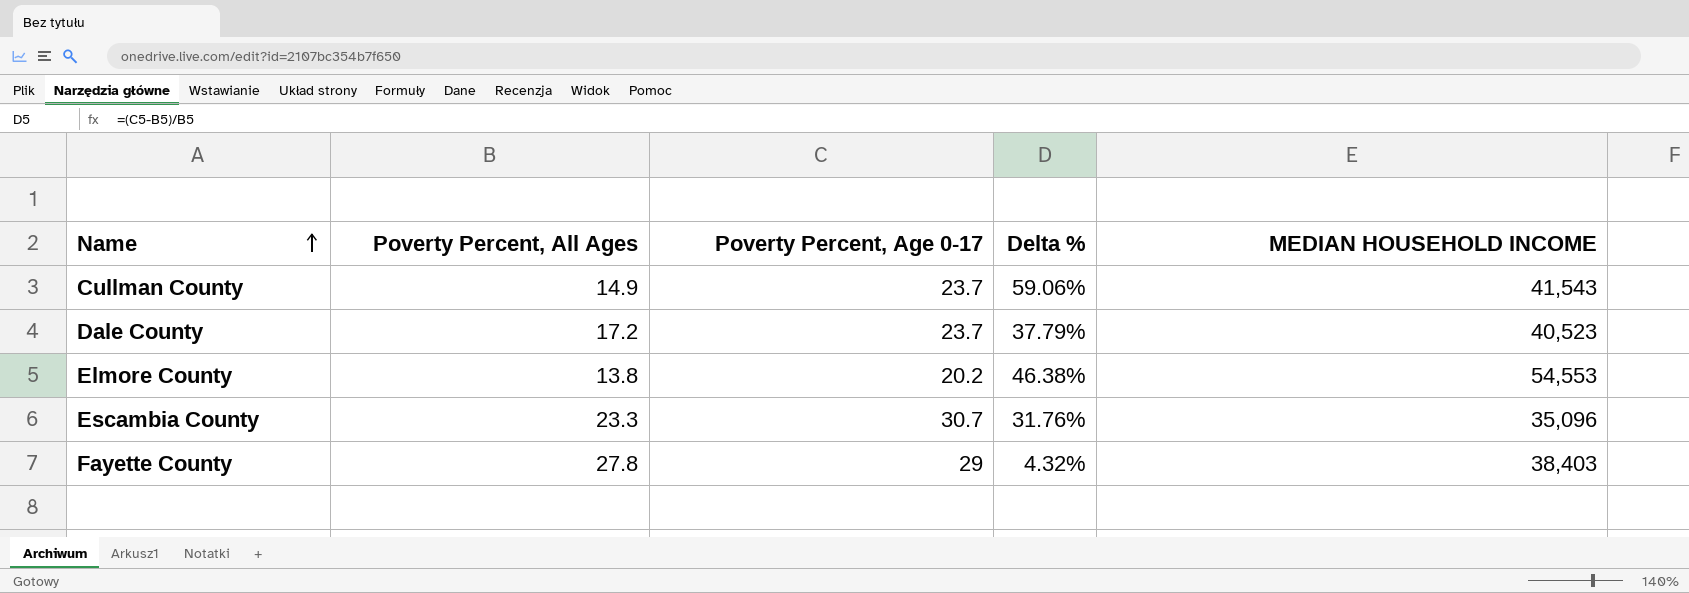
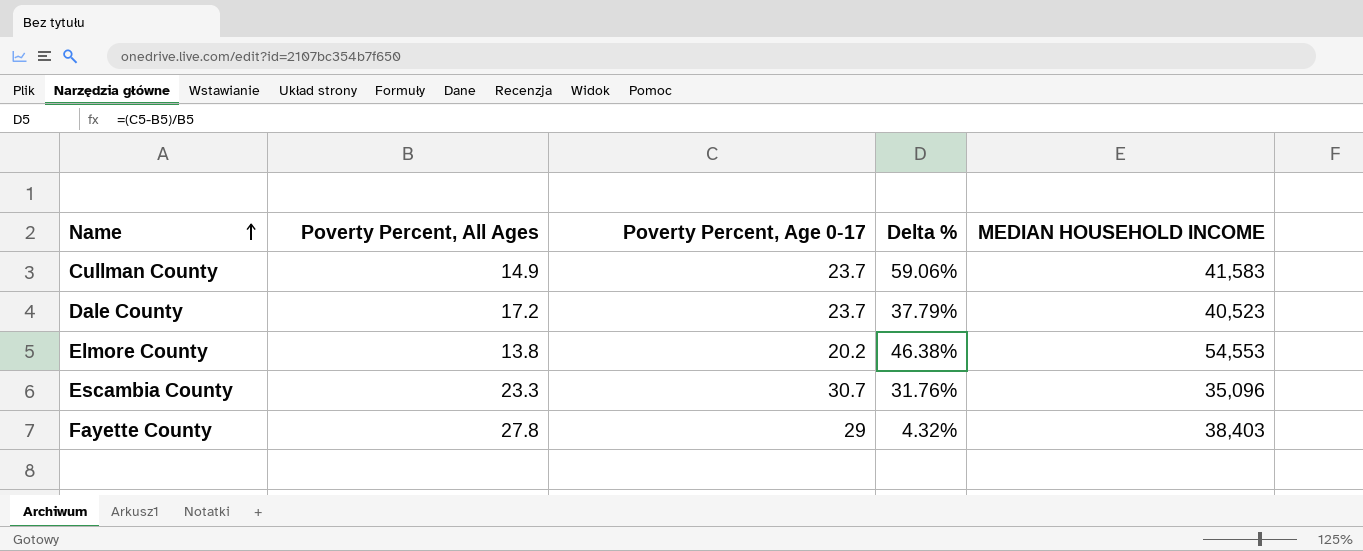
Cullman County | MEDIAN HOUSEHOLD INCOME: 41,543 -> 41,583

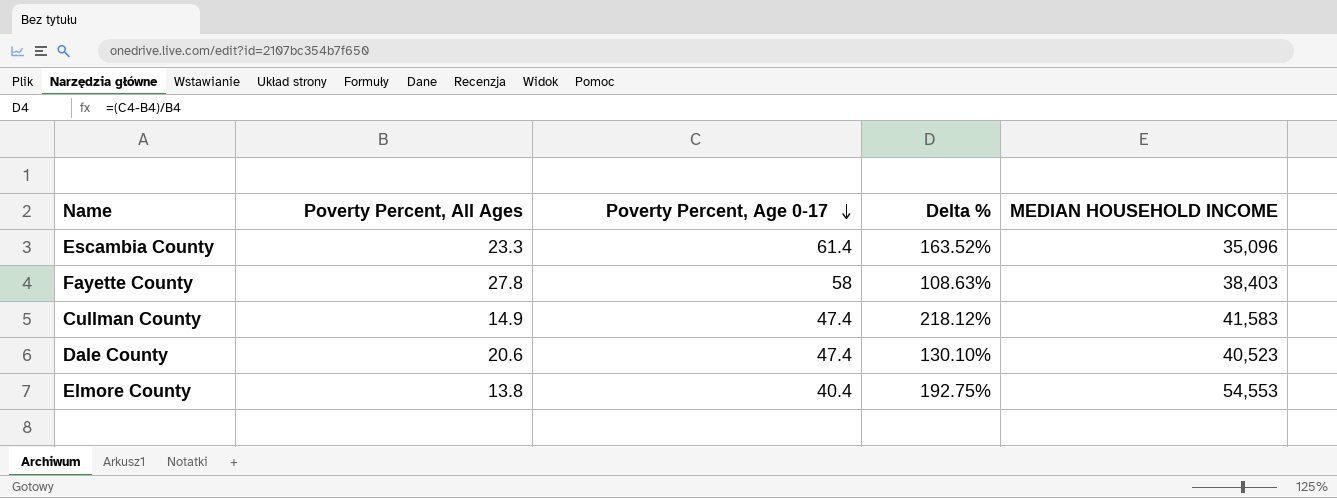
row order: Name ascending -> Poverty Percent, Age 0-17 descending
Escambia County | Poverty Percent, Age 0-17: 30.7 -> 61.4
Escambia County | Delta %: 31.76% -> 163.52%
Fayette County | Poverty Percent, Age 0-17: 29 -> 58
Fayette County | Delta %: 4.32% -> 108.63%
Cullman County | Poverty Percent, Age 0-17: 23.7 -> 47.4
Cullman County | Delta %: 59.06% -> 218.12%
Dale County | Poverty Percent, All Ages: 17.2 -> 20.6
Dale County | Poverty Percent, Age 0-17: 23.7 -> 47.4
Dale County | Delta %: 37.79% -> 130.10%
Elmore County | Poverty Percent, Age 0-17: 20.2 -> 40.4
Elmore County | Delta %: 46.38% -> 192.75%

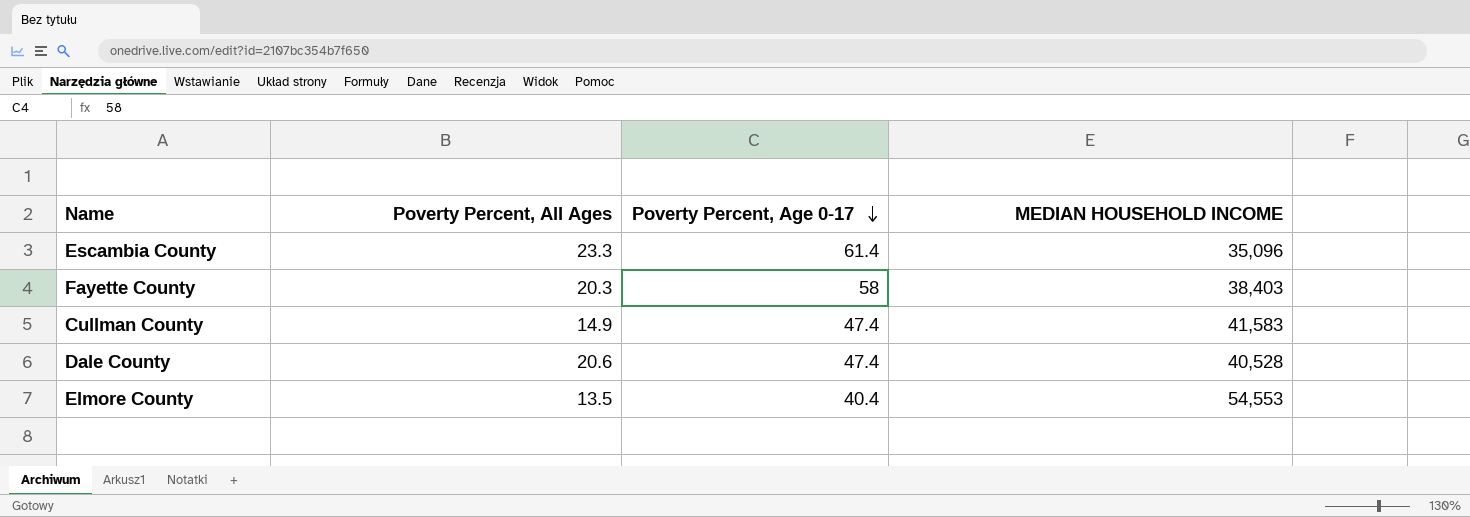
column Delta % | formula: ([Poverty Percent, Age 0-17] - [Poverty Percent, All Ages]) / [Poverty Percent, All Ages] -> none
Fayette County | Poverty Percent, All Ages: 27.8 -> 20.3
Dale County | MEDIAN HOUSEHOLD INCOME: 40,523 -> 40,528
Elmore County | Poverty Percent, All Ages: 13.8 -> 13.5

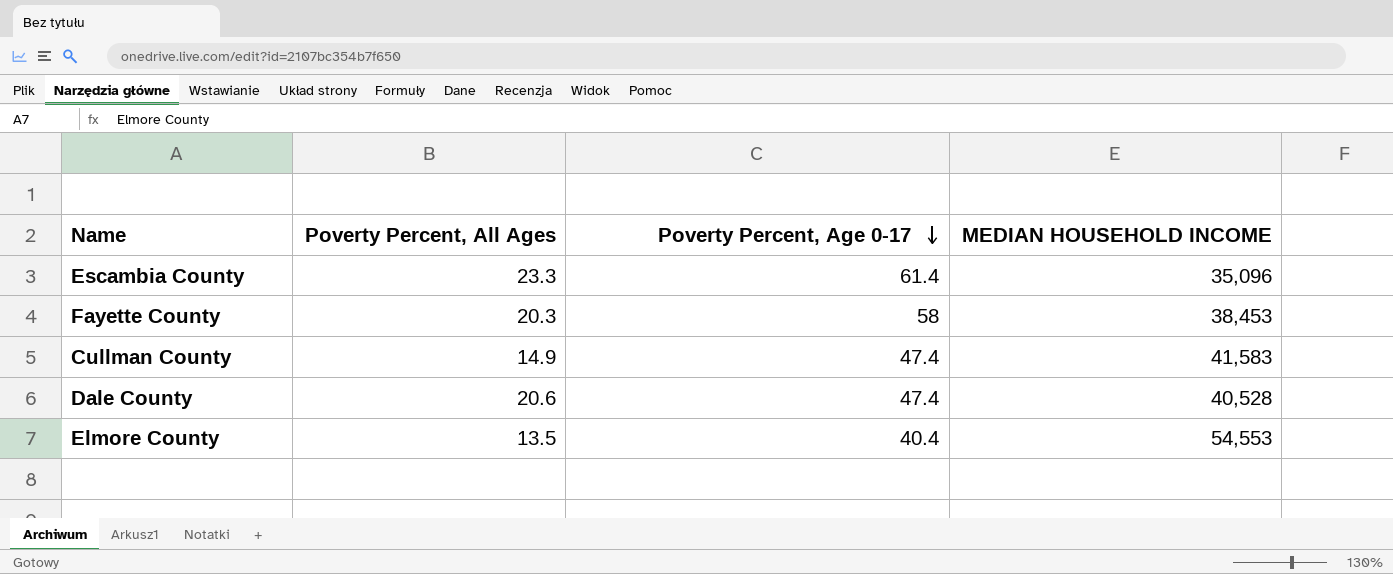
Fayette County | MEDIAN HOUSEHOLD INCOME: 38,403 -> 38,453

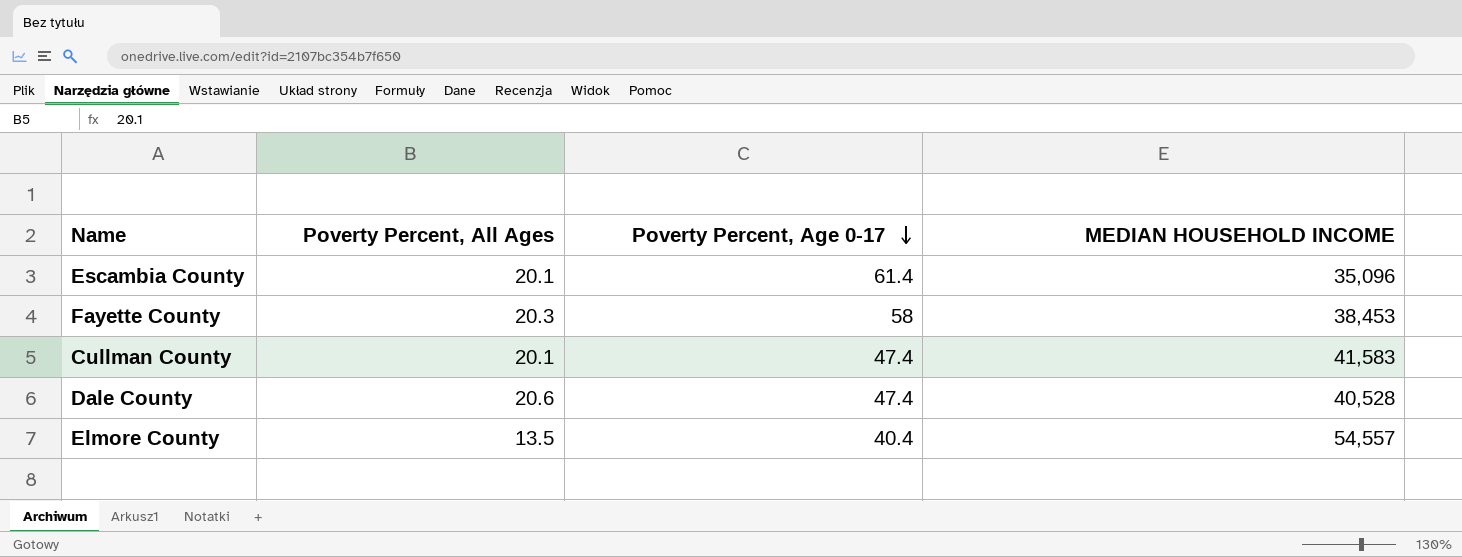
Escambia County | Poverty Percent, All Ages: 23.3 -> 20.1
Cullman County | Poverty Percent, All Ages: 14.9 -> 20.1
Elmore County | MEDIAN HOUSEHOLD INCOME: 54,553 -> 54,557

